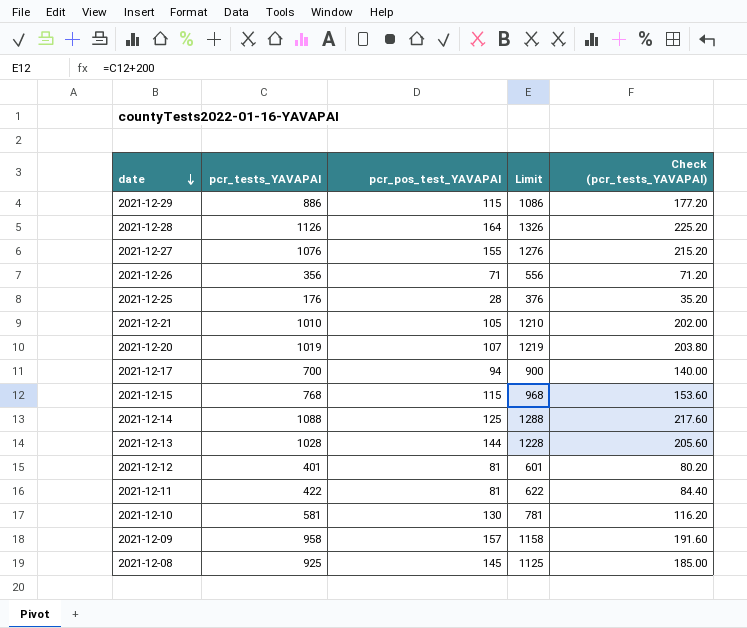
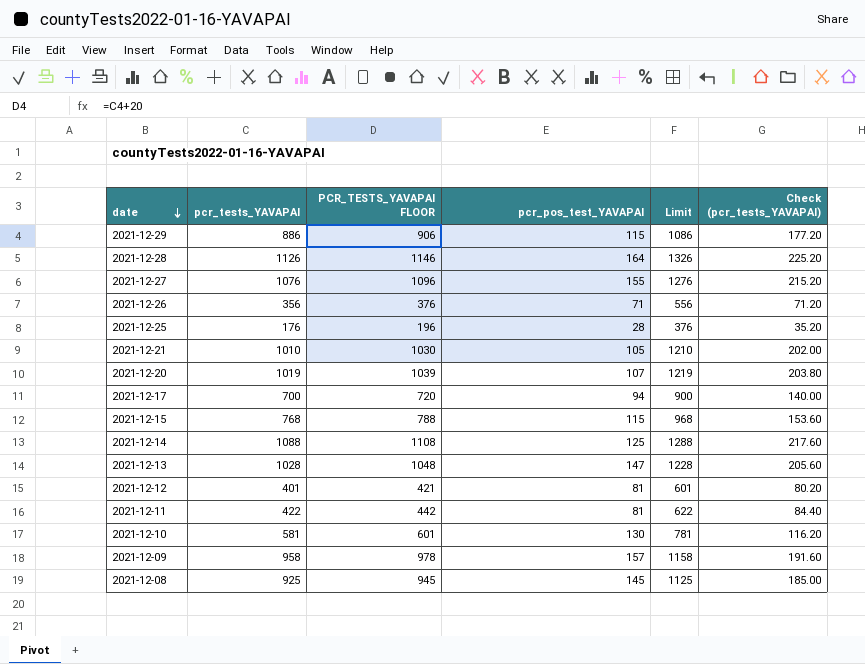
column PCR_TESTS_YAVAPAI FLOOR | formula: none -> [pcr_tests_YAVAPAI] + 20
2021-12-13 | pcr_pos_test_YAVAPAI: 144 -> 147

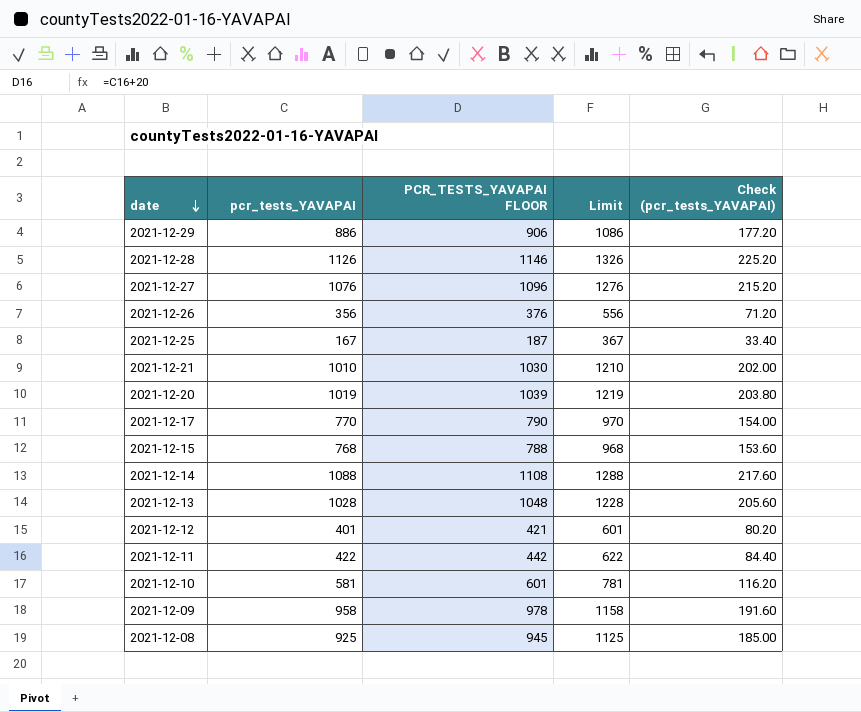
column pcr_pos_test_YAVAPAI | position: 4 -> none
2021-12-25 | pcr_tests_YAVAPAI: 176 -> 167
2021-12-25 | PCR_TESTS_YAVAPAI FLOOR: 196 -> 187
2021-12-25 | Limit: 376 -> 367
2021-12-25 | Check (pcr_tests_YAVAPAI): 35.20 -> 33.40
2021-12-17 | pcr_tests_YAVAPAI: 700 -> 770
2021-12-17 | PCR_TESTS_YAVAPAI FLOOR: 720 -> 790
2021-12-17 | Limit: 900 -> 970
2021-12-17 | Check (pcr_tests_YAVAPAI): 140.00 -> 154.00

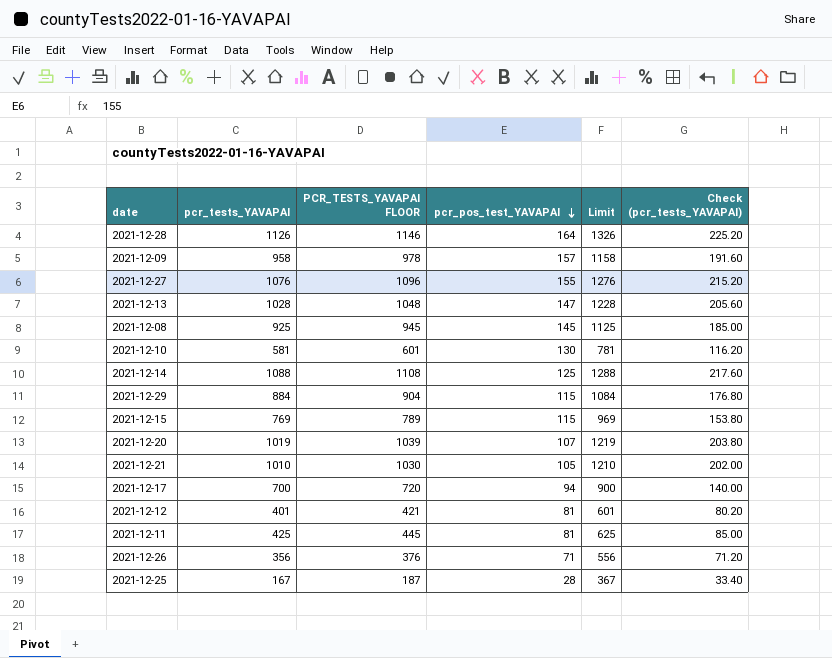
row order: date descending -> pcr_pos_test_YAVAPAI descending
column pcr_pos_test_YAVAPAI | position: none -> 4
2021-12-29 | pcr_tests_YAVAPAI: 886 -> 884
2021-12-29 | PCR_TESTS_YAVAPAI FLOOR: 906 -> 904
2021-12-29 | Limit: 1086 -> 1084
2021-12-29 | Check (pcr_tests_YAVAPAI): 177.20 -> 176.80
2021-12-15 | pcr_tests_YAVAPAI: 768 -> 769
2021-12-15 | PCR_TESTS_YAVAPAI FLOOR: 788 -> 789
2021-12-15 | Limit: 968 -> 969
2021-12-15 | Check (pcr_tests_YAVAPAI): 153.60 -> 153.80
2021-12-17 | pcr_tests_YAVAPAI: 770 -> 700
2021-12-17 | PCR_TESTS_YAVAPAI FLOOR: 790 -> 720
2021-12-17 | Limit: 970 -> 900
2021-12-17 | Check (pcr_tests_YAVAPAI): 154.00 -> 140.00
2021-12-11 | pcr_tests_YAVAPAI: 422 -> 425
2021-12-11 | PCR_TESTS_YAVAPAI FLOOR: 442 -> 445
2021-12-11 | Limit: 622 -> 625
2021-12-11 | Check (pcr_tests_YAVAPAI): 84.40 -> 85.00

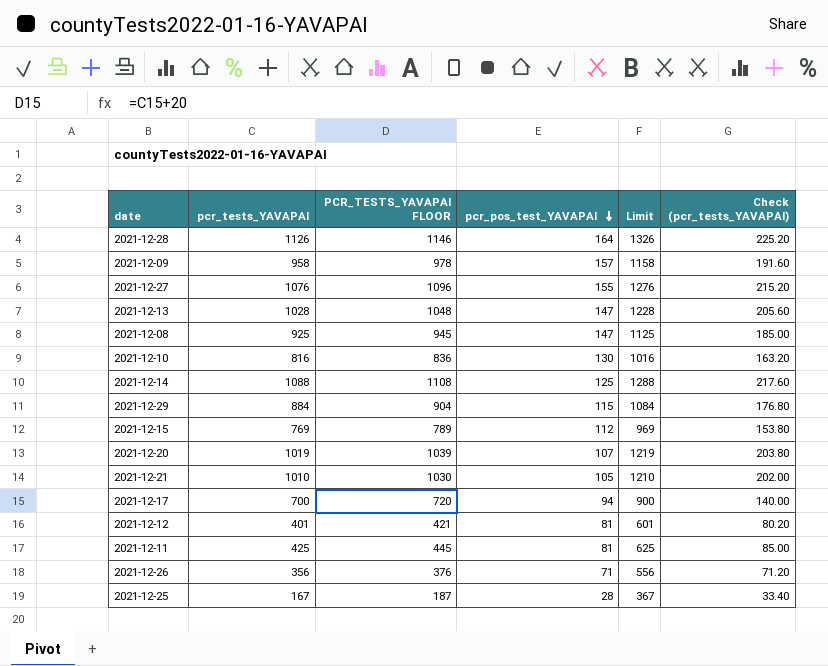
2021-12-08 | pcr_pos_test_YAVAPAI: 145 -> 147
2021-12-10 | pcr_tests_YAVAPAI: 581 -> 816
2021-12-10 | PCR_TESTS_YAVAPAI FLOOR: 601 -> 836
2021-12-10 | Limit: 781 -> 1016
2021-12-10 | Check (pcr_tests_YAVAPAI): 116.20 -> 163.20
2021-12-15 | pcr_pos_test_YAVAPAI: 115 -> 112

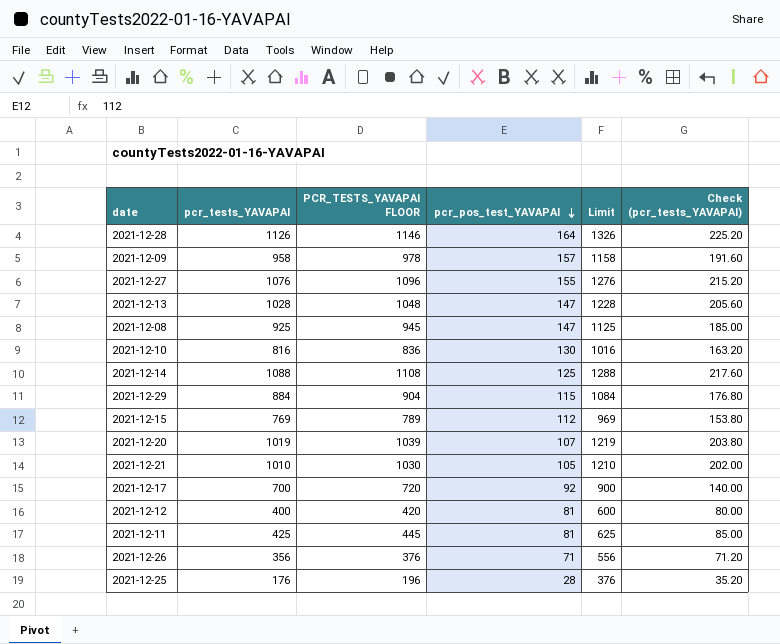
2021-12-17 | pcr_pos_test_YAVAPAI: 94 -> 92
2021-12-12 | pcr_tests_YAVAPAI: 401 -> 400
2021-12-12 | PCR_TESTS_YAVAPAI FLOOR: 421 -> 420
2021-12-12 | Limit: 601 -> 600
2021-12-12 | Check (pcr_tests_YAVAPAI): 80.20 -> 80.00
2021-12-25 | pcr_tests_YAVAPAI: 167 -> 176
2021-12-25 | PCR_TESTS_YAVAPAI FLOOR: 187 -> 196
2021-12-25 | Limit: 367 -> 376
2021-12-25 | Check (pcr_tests_YAVAPAI): 33.40 -> 35.20

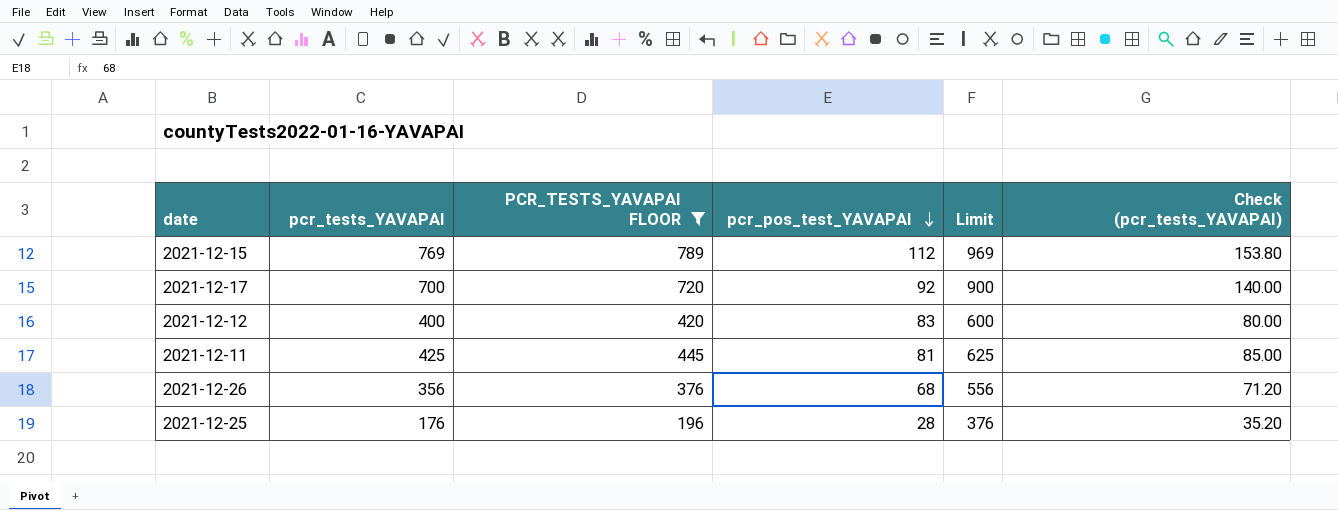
filter: none -> PCR_TESTS_YAVAPAI FLOOR <= 789
2021-12-12 | pcr_pos_test_YAVAPAI: 81 -> 83
2021-12-26 | pcr_pos_test_YAVAPAI: 71 -> 68

